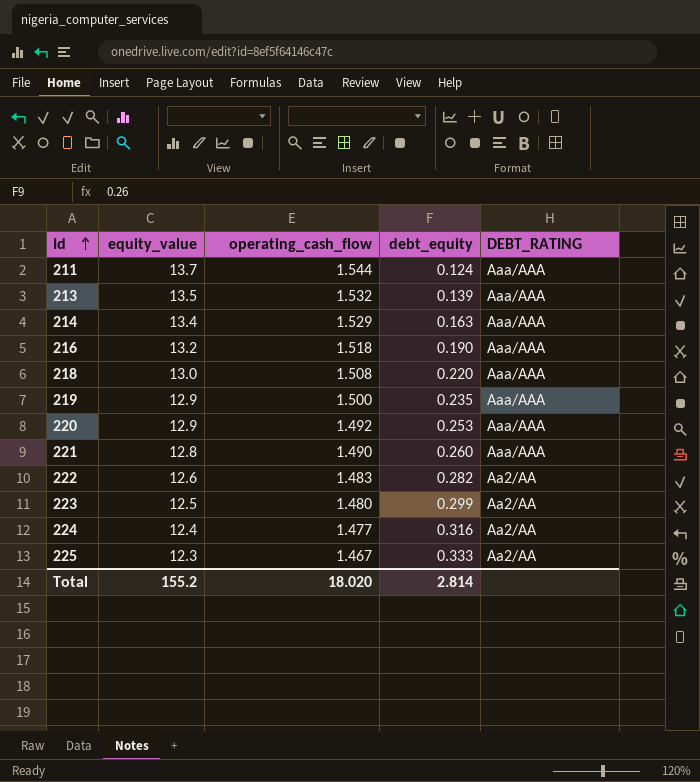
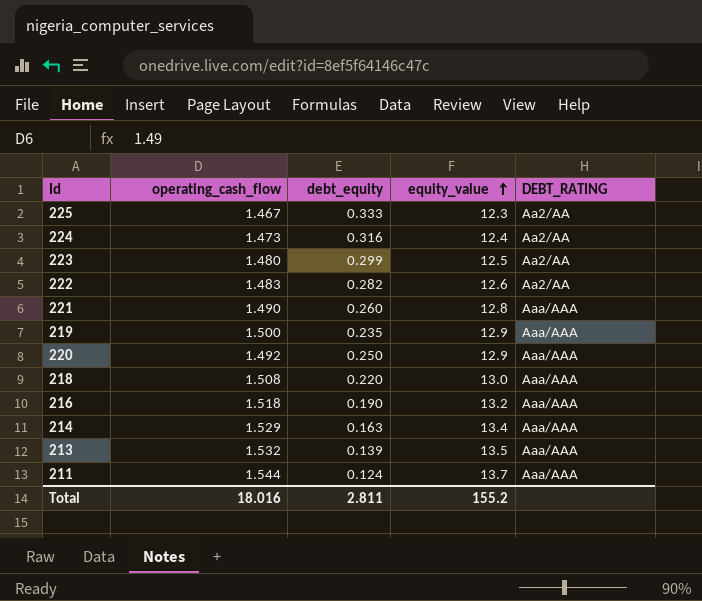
row order: Id ascending -> equity_value ascending
column equity_value | position: 2 -> 4
224 | operating_cash_flow: 1.477 -> 1.473
220 | debt_equity: 0.253 -> 0.250
Total | operating_cash_flow: 18.020 -> 18.016
Total | debt_equity: 2.814 -> 2.811

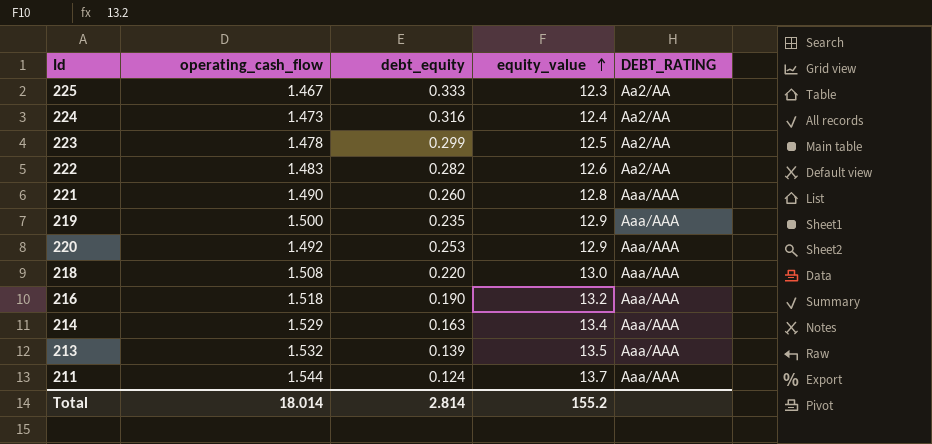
223 | operating_cash_flow: 1.480 -> 1.478
220 | debt_equity: 0.250 -> 0.253
Total | operating_cash_flow: 18.016 -> 18.014
Total | debt_equity: 2.811 -> 2.814

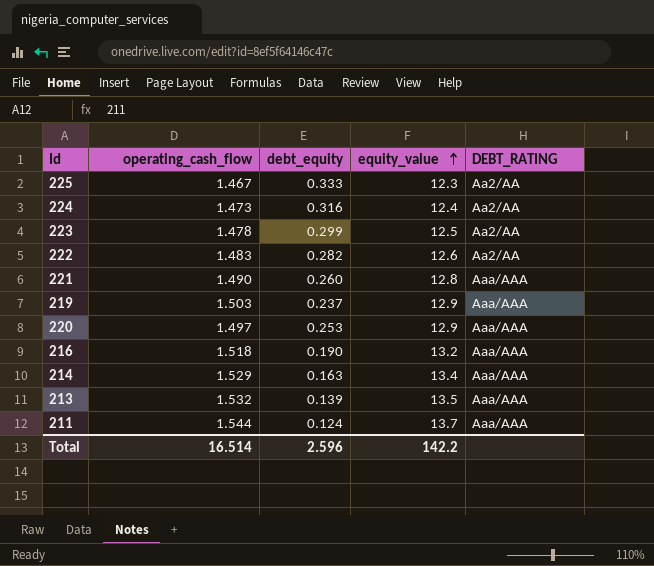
row 218: 1.508 | 0.220 | 13.0 | Aaa/AAA -> none
219 | operating_cash_flow: 1.500 -> 1.503
219 | debt_equity: 0.235 -> 0.237
220 | operating_cash_flow: 1.492 -> 1.497
Total | operating_cash_flow: 18.014 -> 16.514
Total | debt_equity: 2.814 -> 2.596
Total | equity_value: 155.2 -> 142.2

